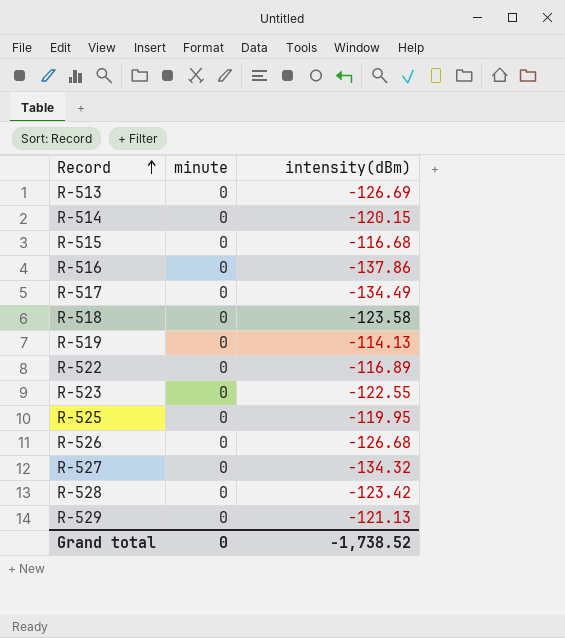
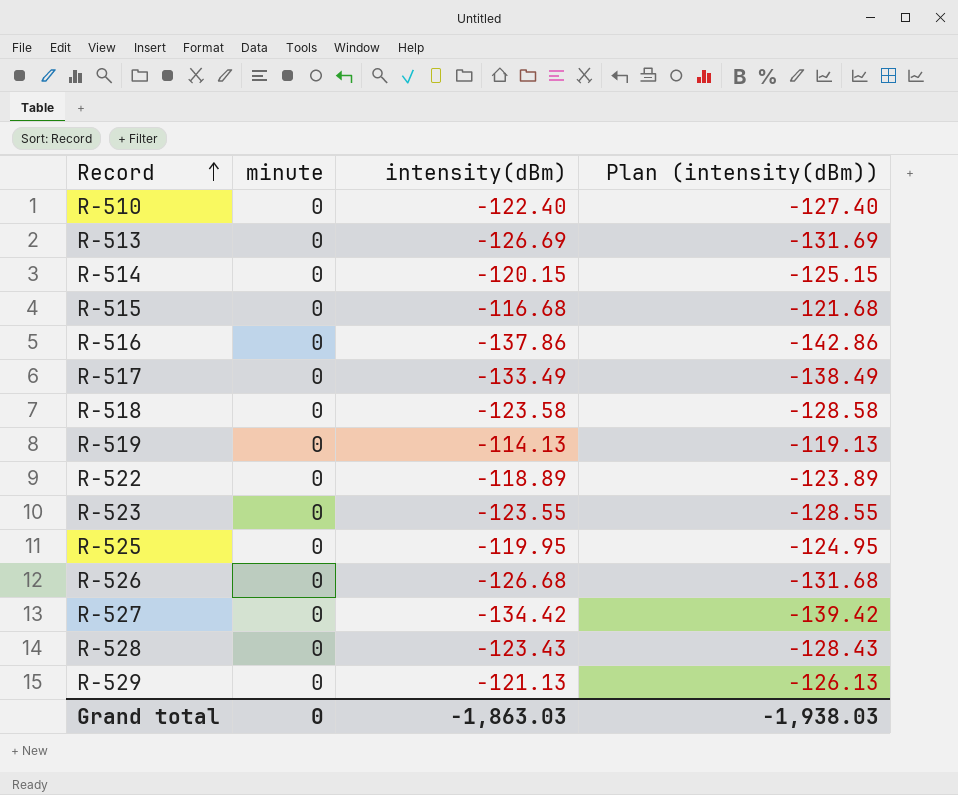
column Plan (intensity(dBm)) | formula: none -> [intensity(dBm)] - 5
row R-510: none -> 0 | -122.40 | -127.40
R-517 | intensity(dBm): -134.49 -> -133.49
R-522 | intensity(dBm): -116.89 -> -118.89
R-523 | intensity(dBm): -122.55 -> -123.55
R-527 | intensity(dBm): -134.32 -> -134.42
R-528 | intensity(dBm): -123.42 -> -123.43
Grand total | intensity(dBm): -1,738.52 -> -1,863.03

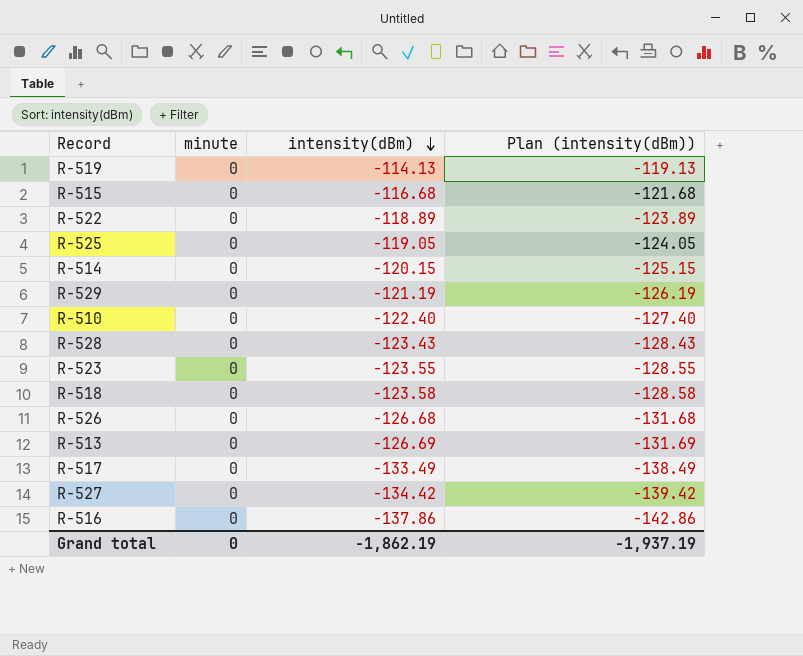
row order: Record ascending -> intensity(dBm) descending
R-525 | intensity(dBm): -119.95 -> -119.05
R-525 | Plan (intensity(dBm)): -124.95 -> -124.05
R-529 | intensity(dBm): -121.13 -> -121.19
R-529 | Plan (intensity(dBm)): -126.13 -> -126.19
Grand total | intensity(dBm): -1,863.03 -> -1,862.19
Grand total | Plan (intensity(dBm)): -1,938.03 -> -1,937.19

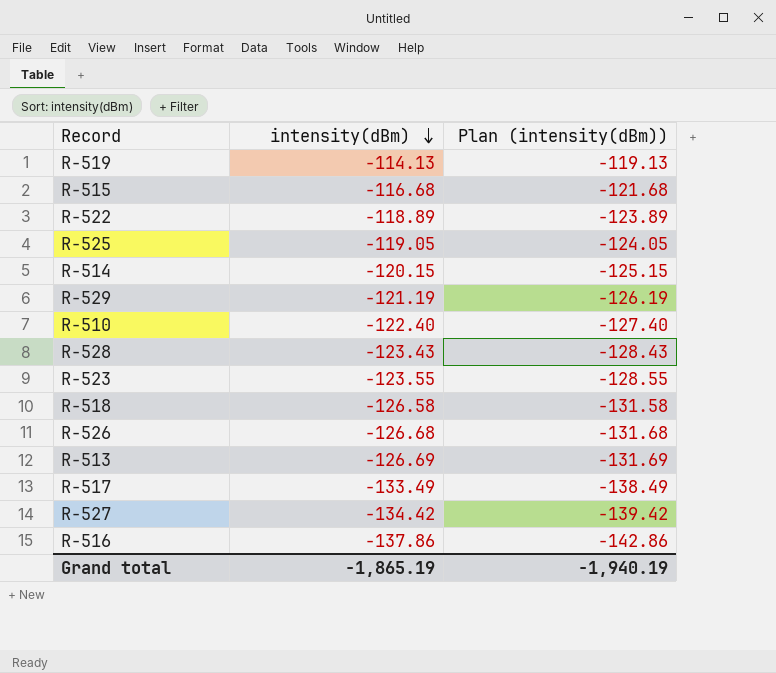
column minute | position: 2 -> none
R-518 | intensity(dBm): -123.58 -> -126.58
R-518 | Plan (intensity(dBm)): -128.58 -> -131.58
Grand total | intensity(dBm): -1,862.19 -> -1,865.19
Grand total | Plan (intensity(dBm)): -1,937.19 -> -1,940.19

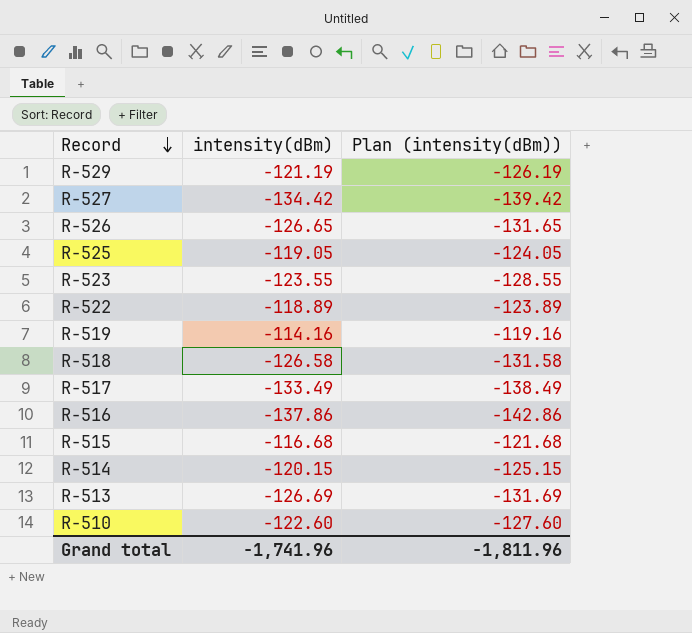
row order: intensity(dBm) descending -> Record descending
row R-528: -123.43 | -128.43 -> none
R-526 | intensity(dBm): -126.68 -> -126.65
R-526 | Plan (intensity(dBm)): -131.68 -> -131.65
R-519 | intensity(dBm): -114.13 -> -114.16
R-519 | Plan (intensity(dBm)): -119.13 -> -119.16
R-510 | intensity(dBm): -122.40 -> -122.60
R-510 | Plan (intensity(dBm)): -127.40 -> -127.60
Grand total | intensity(dBm): -1,865.19 -> -1,741.96
Grand total | Plan (intensity(dBm)): -1,940.19 -> -1,811.96

